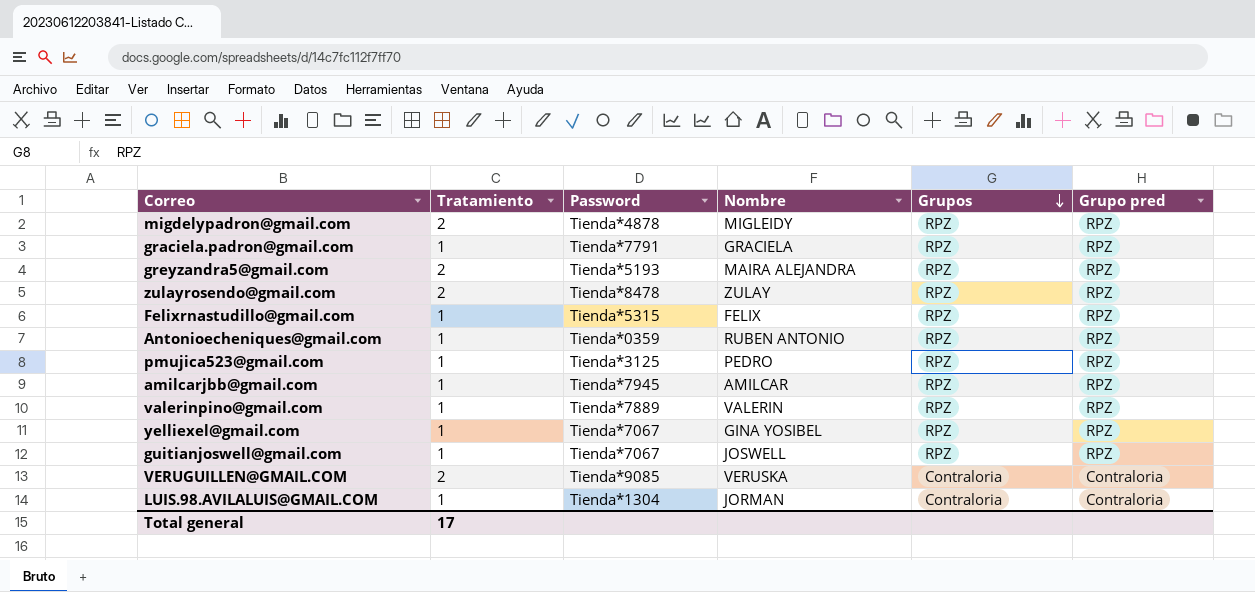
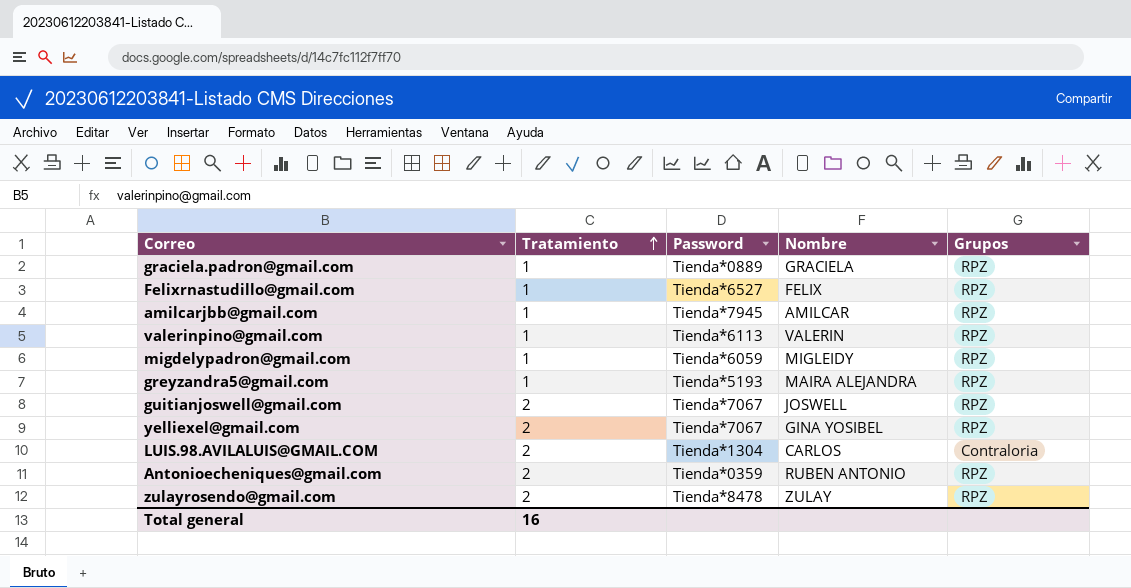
row order: Grupos descending -> Tratamiento ascending
column Grupo pred | position: 6 -> none
row pmujica523@gmail.com: 1 | Tienda*3125 | PEDRO | RPZ | RPZ -> none
row VERUGUILLEN@GMAIL.COM: 2 | Tienda*9085 | VERUSKA | Contraloria | Contraloria -> none
graciela.padron@gmail.com | Password: Tienda*7791 -> Tienda*0889
Felixrnastudillo@gmail.com | Password: Tienda*5315 -> Tienda*6527
valerinpino@gmail.com | Password: Tienda*7889 -> Tienda*6113
migdelypadron@gmail.com | Tratamiento: 2 -> 1
migdelypadron@gmail.com | Password: Tienda*4878 -> Tienda*6059
greyzandra5@gmail.com | Tratamiento: 2 -> 1
guitianjoswell@gmail.com | Tratamiento: 1 -> 2
yelliexel@gmail.com | Tratamiento: 1 -> 2
LUIS.98.AVILALUIS@GMAIL.COM | Tratamiento: 1 -> 2
LUIS.98.AVILALUIS@GMAIL.COM | Nombre: JORMAN -> CARLOS
Antonioecheniques@gmail.com | Tratamiento: 1 -> 2
Total general | Tratamiento: 17 -> 16

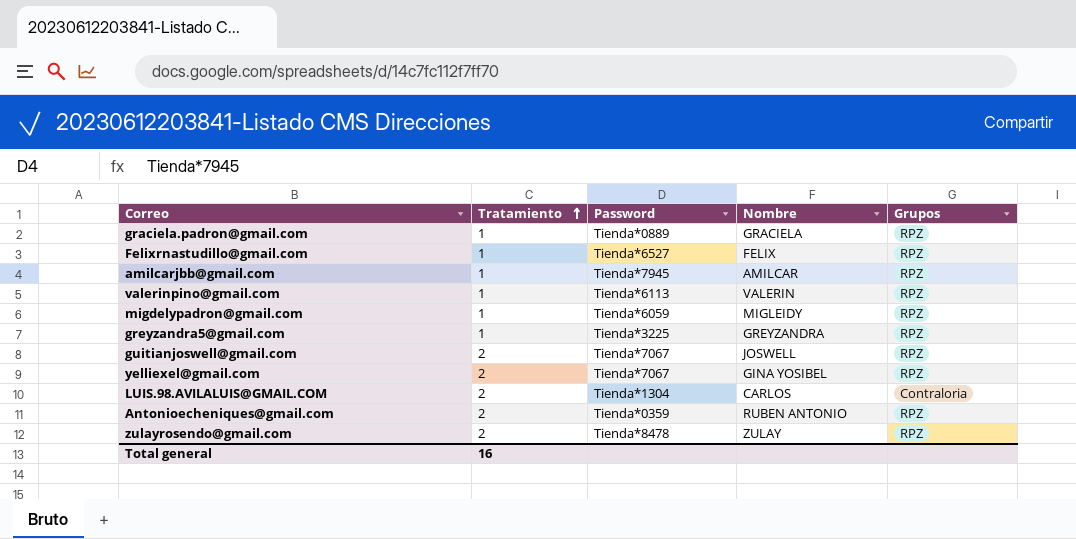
greyzandra5@gmail.com | Password: Tienda*5193 -> Tienda*3225
greyzandra5@gmail.com | Nombre: MAIRA ALEJANDRA -> GREYZANDRA

